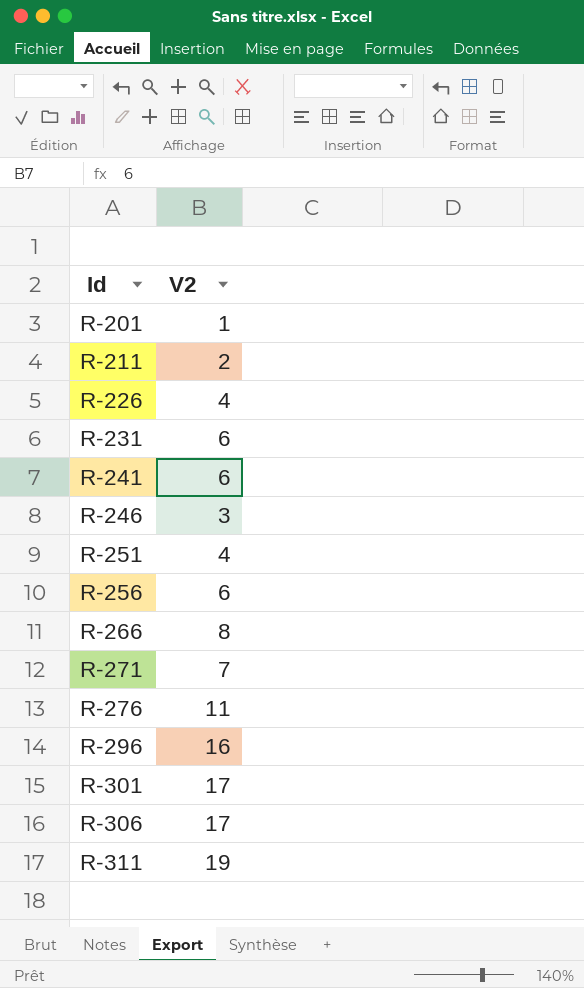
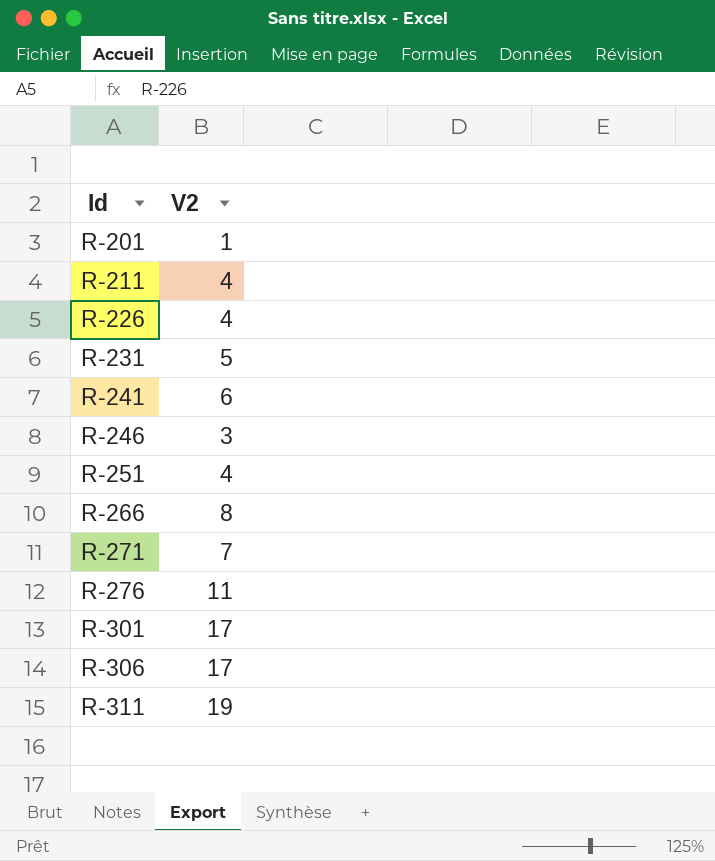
row R-256: 6 -> none
row R-296: 16 -> none
R-211 | V2: 2 -> 4
R-231 | V2: 6 -> 5

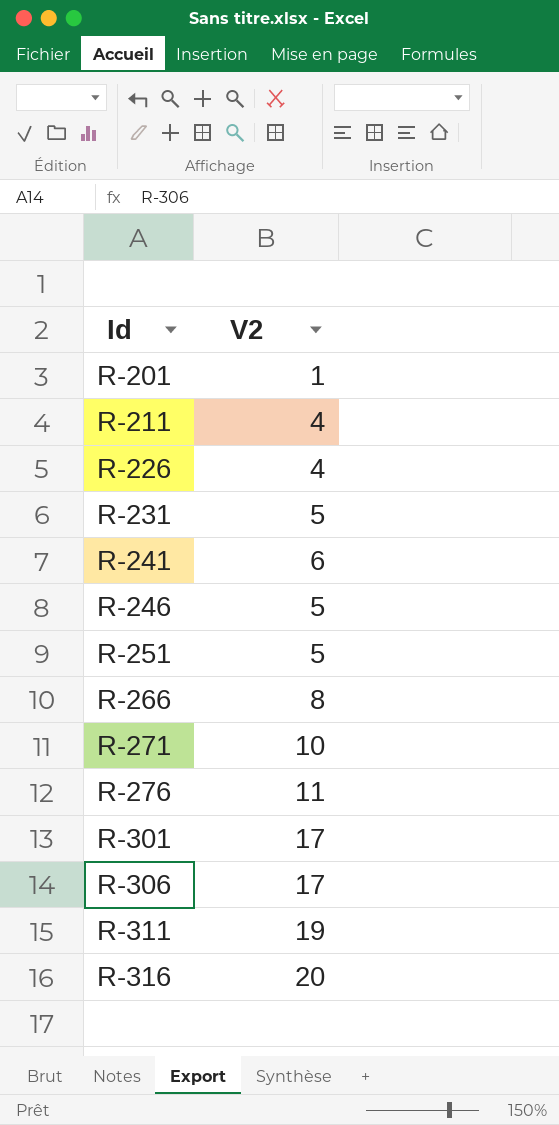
R-246 | V2: 3 -> 5
R-251 | V2: 4 -> 5
R-271 | V2: 7 -> 10
row R-316: none -> 20

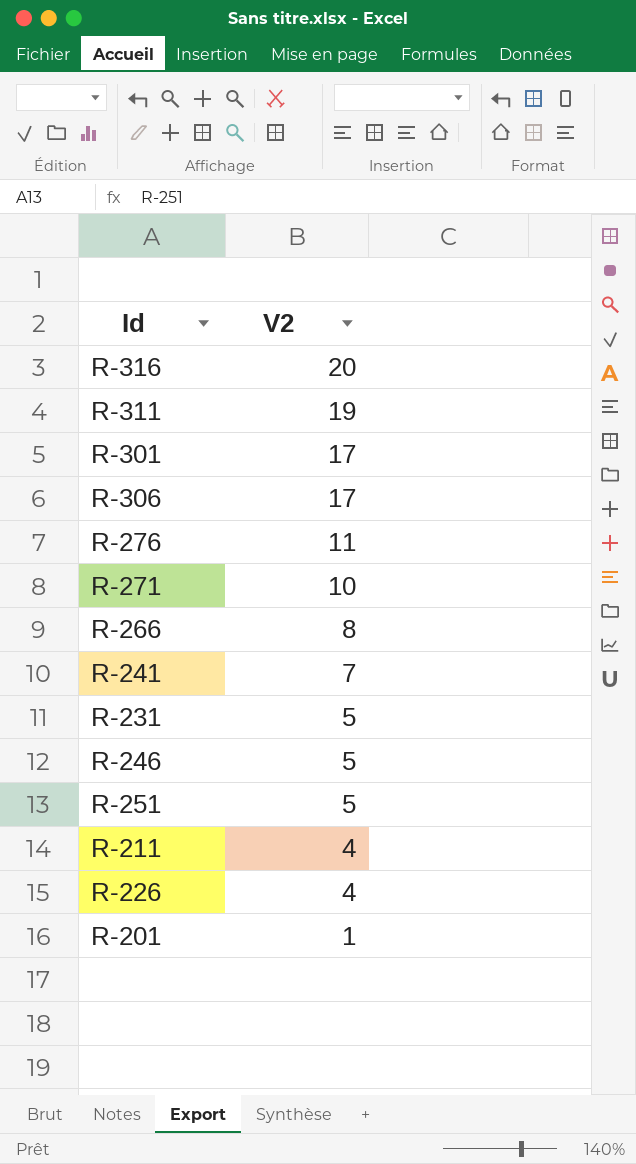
row order: Id ascending -> V2 descending
R-241 | V2: 6 -> 7

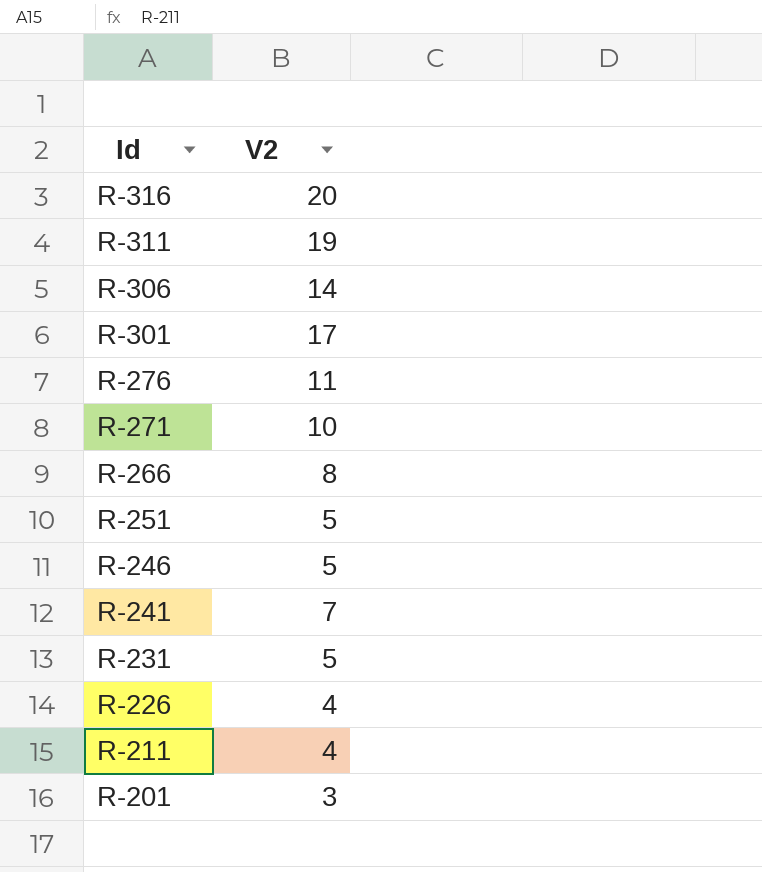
row order: V2 descending -> Id descending
R-306 | V2: 17 -> 14
R-201 | V2: 1 -> 3

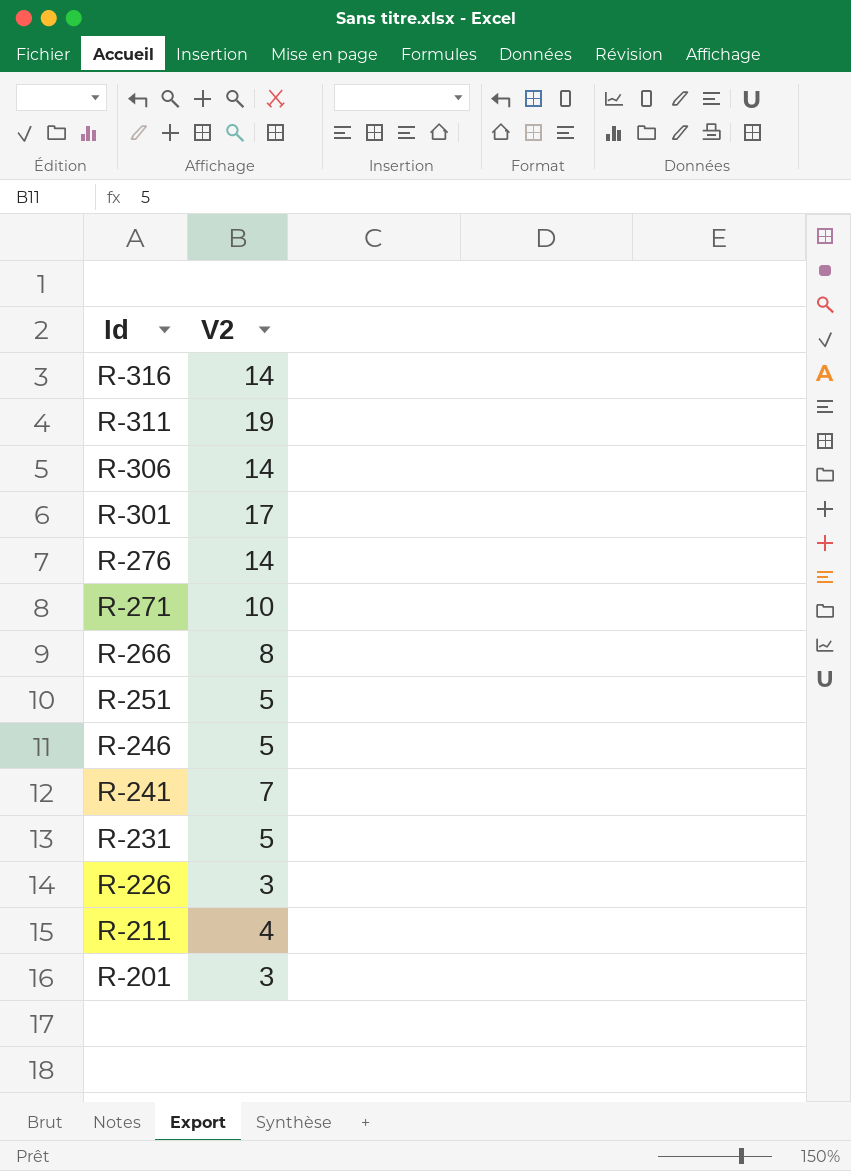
R-316 | V2: 20 -> 14
R-276 | V2: 11 -> 14
R-226 | V2: 4 -> 3

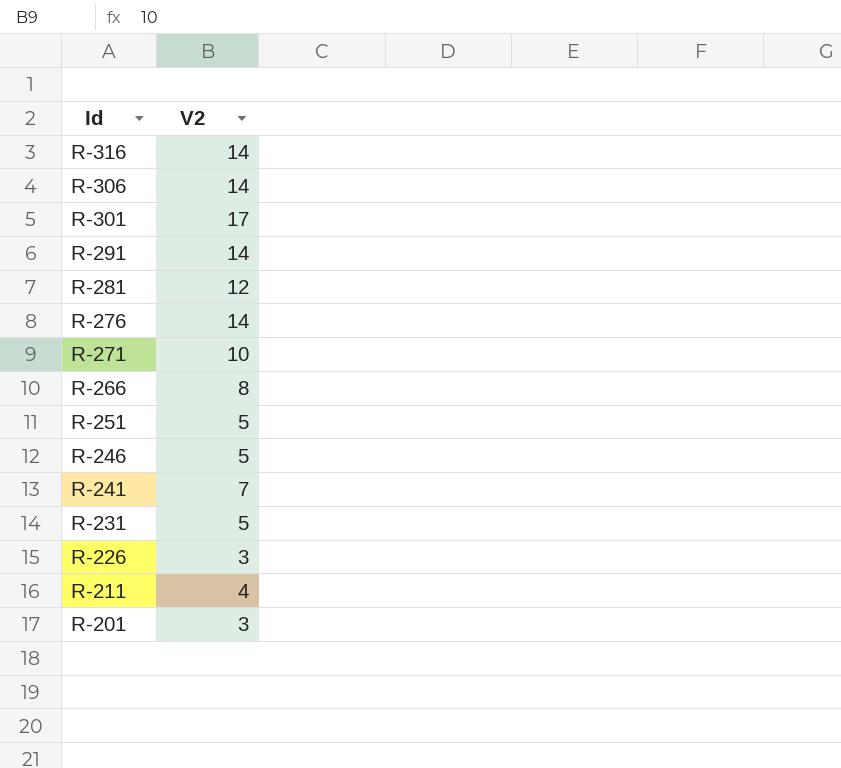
row R-311: 19 -> none
row R-291: none -> 14
row R-281: none -> 12

